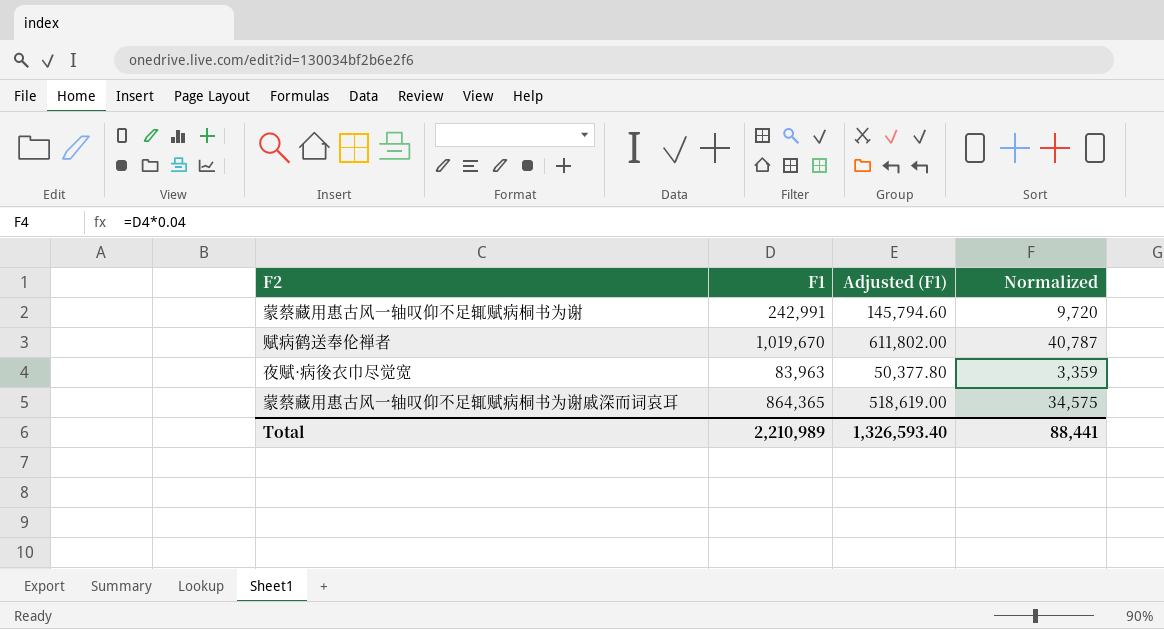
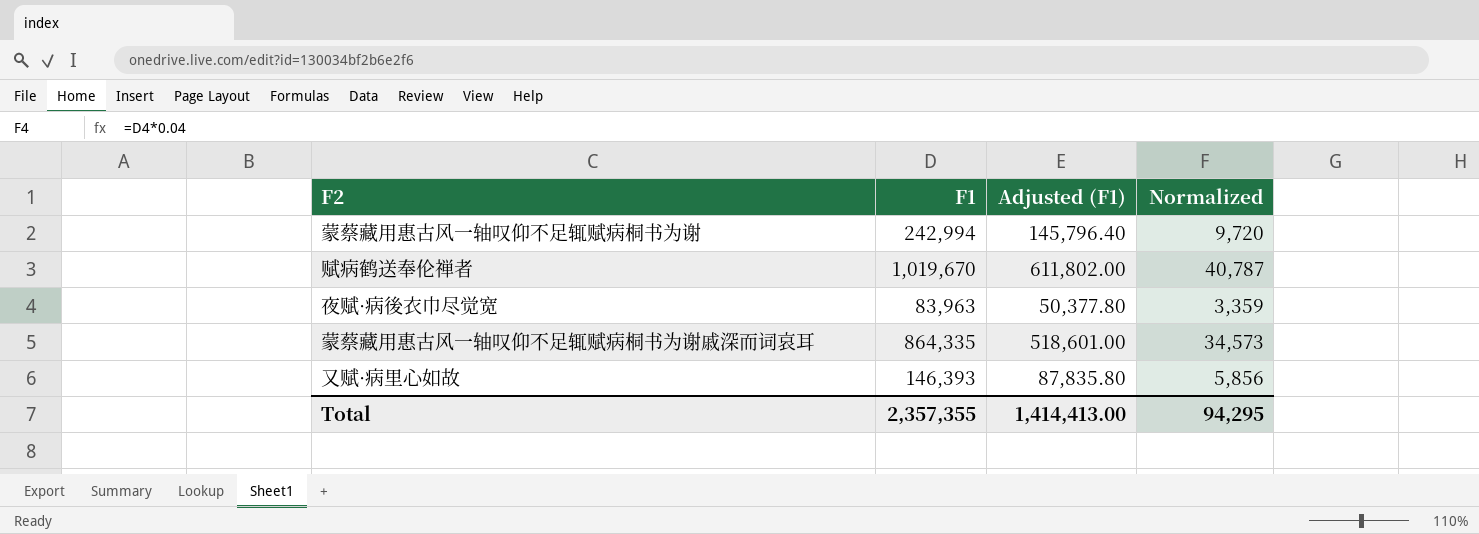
蒙蔡藏用惠古风一轴叹仰不足辄赋病桐书为谢 | F1: 242,991 -> 242,994
蒙蔡藏用惠古风一轴叹仰不足辄赋病桐书为谢 | Adjusted (F1): 145,794.60 -> 145,796.40
蒙蔡藏用惠古风一轴叹仰不足辄赋病桐书为谢戚深而词哀耳 | F1: 864,365 -> 864,335
蒙蔡藏用惠古风一轴叹仰不足辄赋病桐书为谢戚深而词哀耳 | Adjusted (F1): 518,619.00 -> 518,601.00
蒙蔡藏用惠古风一轴叹仰不足辄赋病桐书为谢戚深而词哀耳 | Normalized: 34,575 -> 34,573
row 又赋·病里心如故: none -> 146,393 | 87,835.80 | 5,856
Total | F1: 2,210,989 -> 2,357,355
Total | Adjusted (F1): 1,326,593.40 -> 1,414,413.00
Total | Normalized: 88,441 -> 94,295

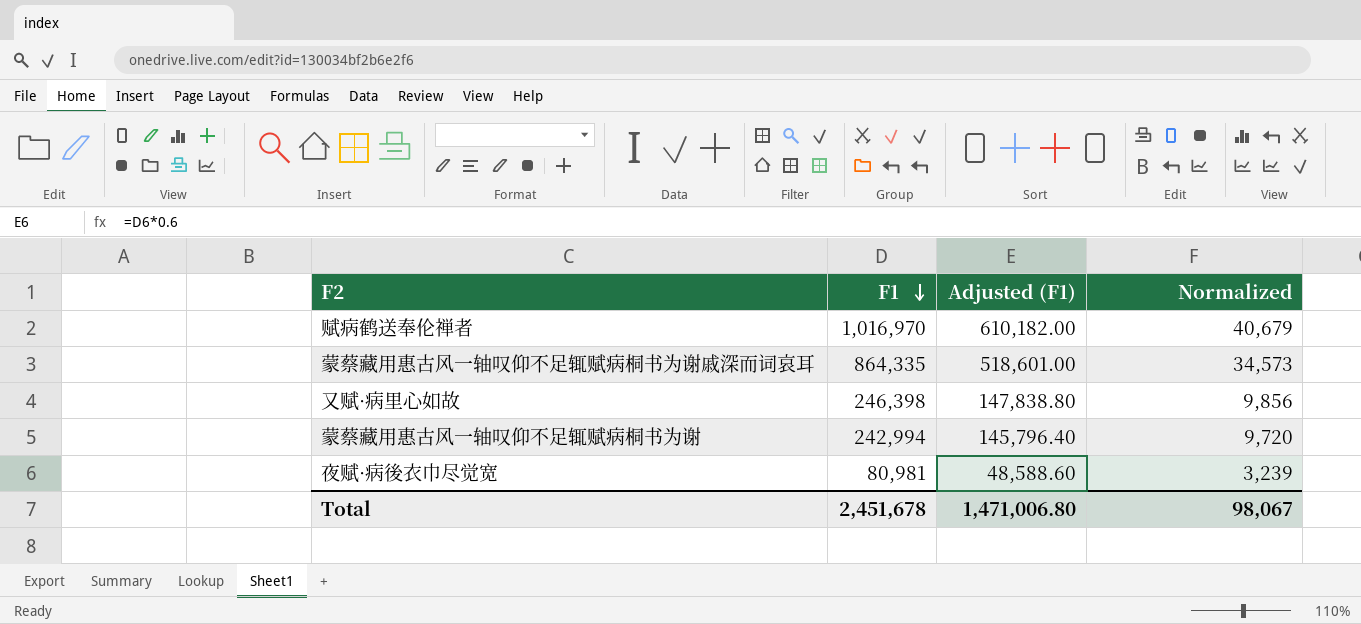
row order: none -> F1 descending
赋病鹤送奉伦禅者 | F1: 1,019,670 -> 1,016,970
赋病鹤送奉伦禅者 | Adjusted (F1): 611,802.00 -> 610,182.00
赋病鹤送奉伦禅者 | Normalized: 40,787 -> 40,679
又赋·病里心如故 | F1: 146,393 -> 246,398
又赋·病里心如故 | Adjusted (F1): 87,835.80 -> 147,838.80
又赋·病里心如故 | Normalized: 5,856 -> 9,856
夜赋·病後衣巾尽觉宽 | F1: 83,963 -> 80,981
夜赋·病後衣巾尽觉宽 | Adjusted (F1): 50,377.80 -> 48,588.60
夜赋·病後衣巾尽觉宽 | Normalized: 3,359 -> 3,239
Total | F1: 2,357,355 -> 2,451,678
Total | Adjusted (F1): 1,414,413.00 -> 1,471,006.80
Total | Normalized: 94,295 -> 98,067

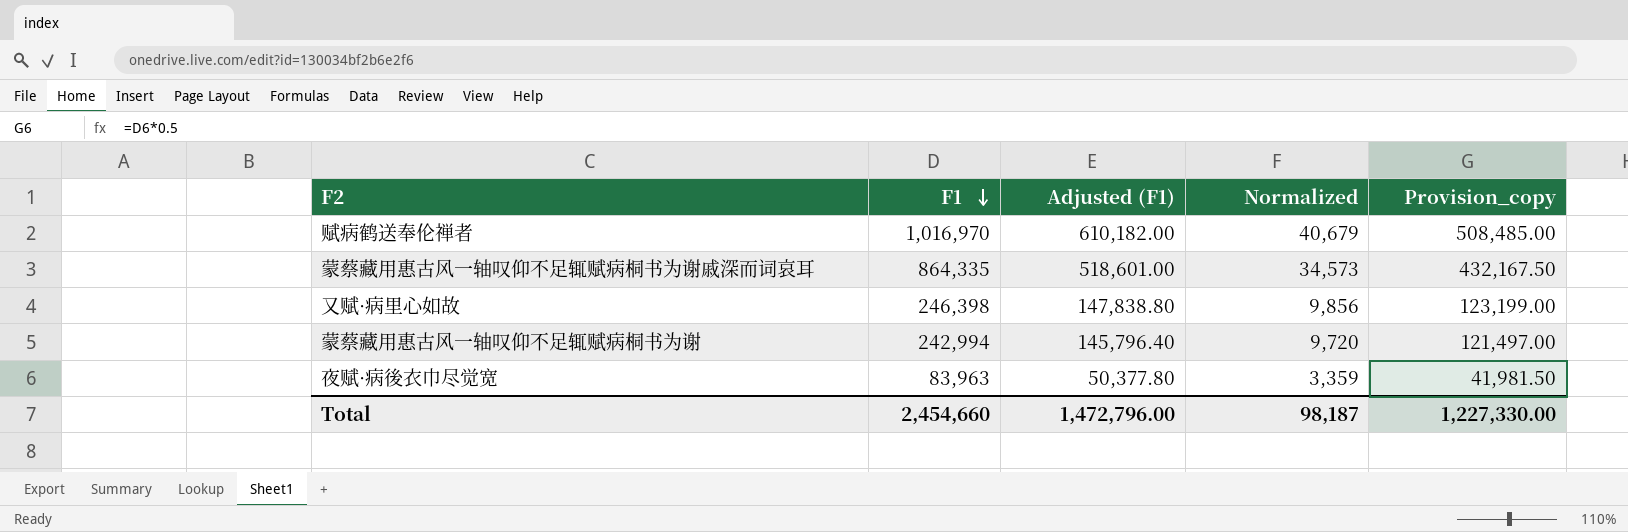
column Provision_copy | formula: none -> [F1] * 0.5
夜赋·病後衣巾尽觉宽 | F1: 80,981 -> 83,963
夜赋·病後衣巾尽觉宽 | Adjusted (F1): 48,588.60 -> 50,377.80
夜赋·病後衣巾尽觉宽 | Normalized: 3,239 -> 3,359
Total | F1: 2,451,678 -> 2,454,660
Total | Adjusted (F1): 1,471,006.80 -> 1,472,796.00
Total | Normalized: 98,067 -> 98,187

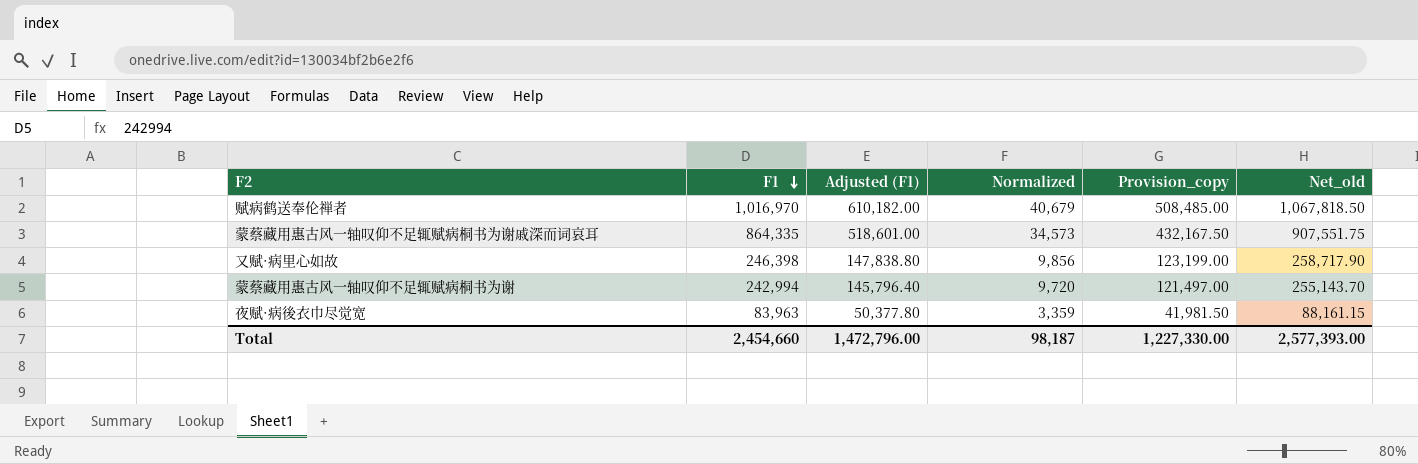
column Net_old | formula: none -> [F1] * 1.05

